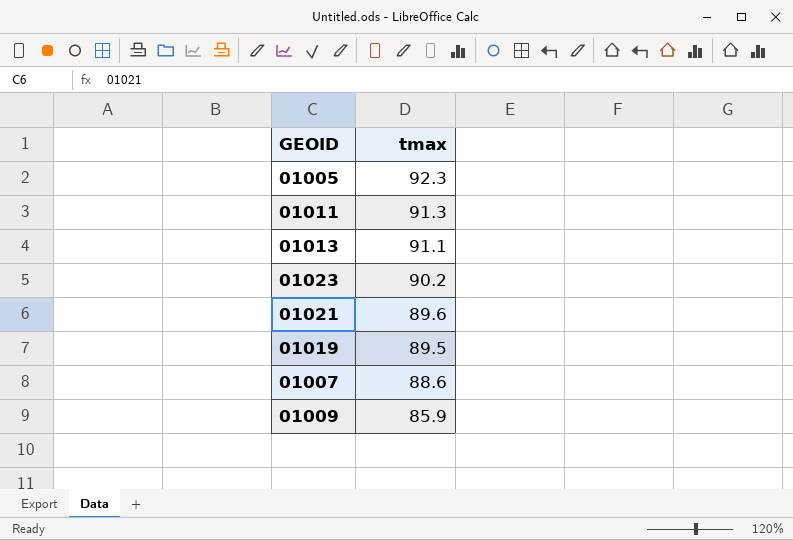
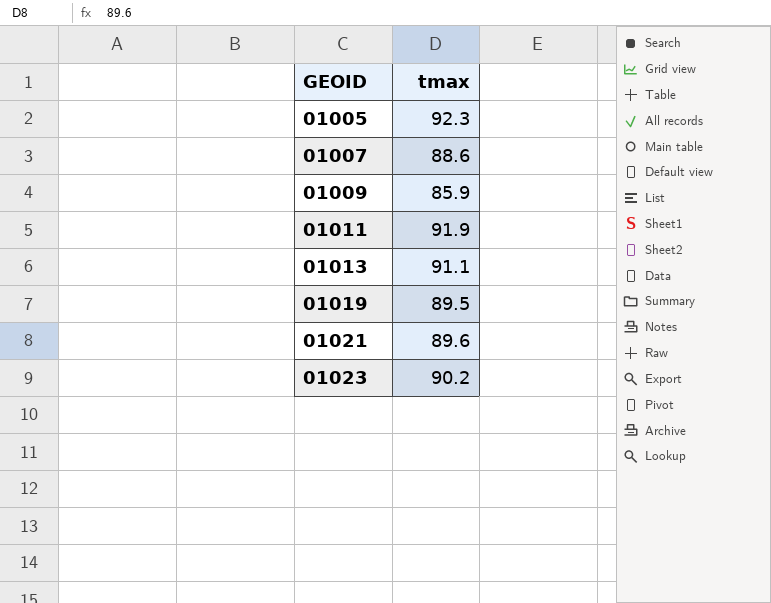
row order: tmax descending -> GEOID ascending
01011 | tmax: 91.3 -> 91.9

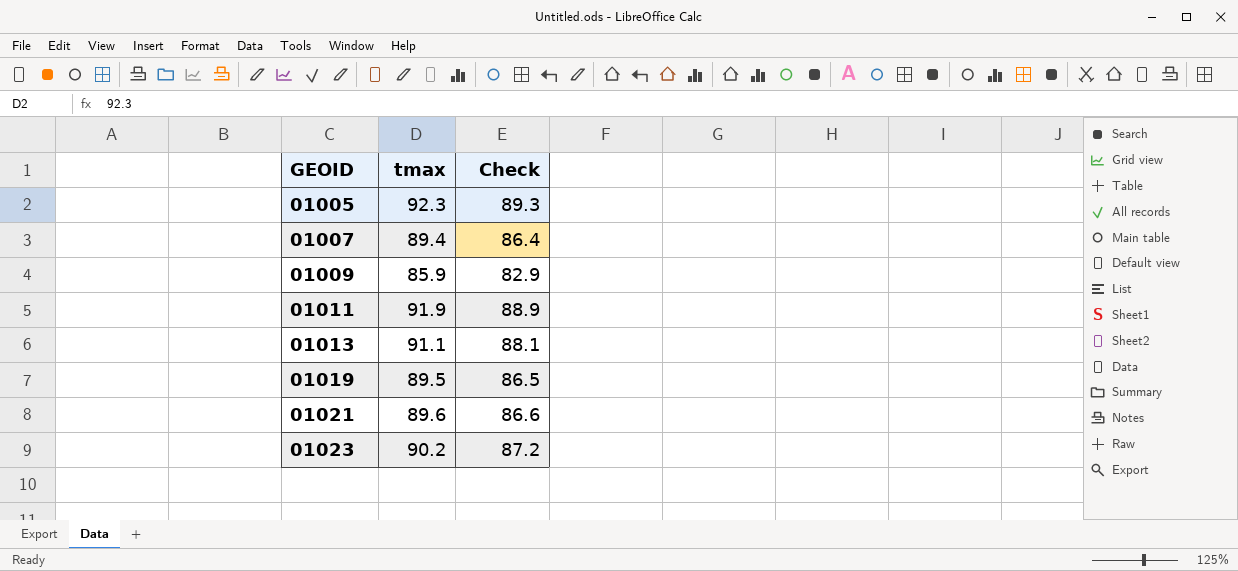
column Check | formula: none -> [tmax] - 3
01007 | tmax: 88.6 -> 89.4

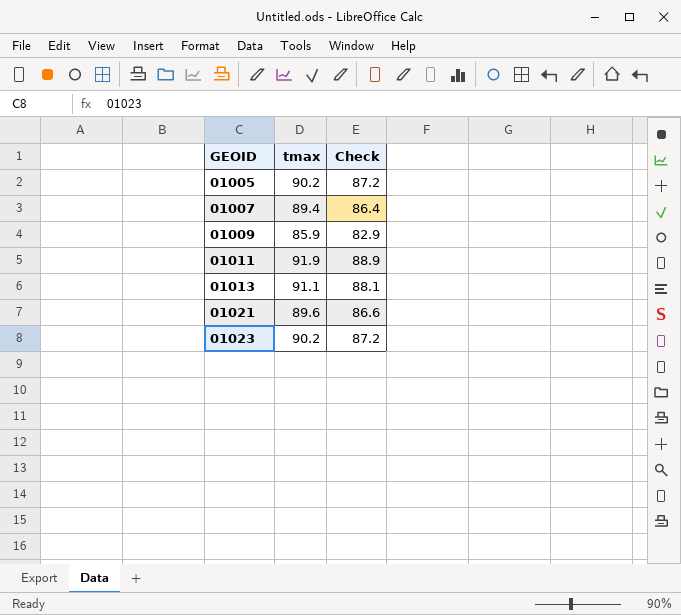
row 01019: 89.5 | 86.5 -> none
01005 | tmax: 92.3 -> 90.2
01005 | Check: 89.3 -> 87.2

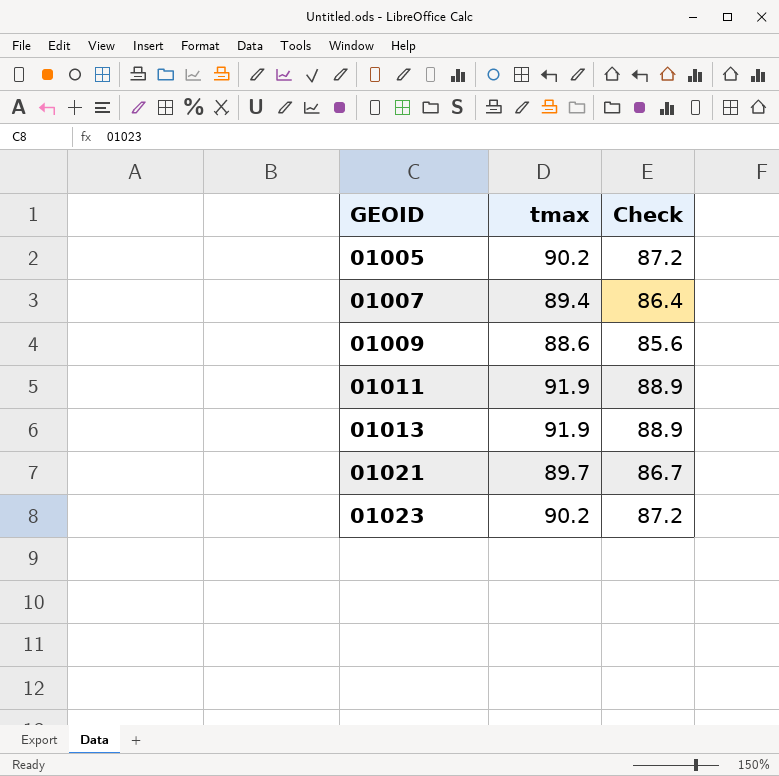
01009 | tmax: 85.9 -> 88.6
01009 | Check: 82.9 -> 85.6
01013 | tmax: 91.1 -> 91.9
01013 | Check: 88.1 -> 88.9
01021 | tmax: 89.6 -> 89.7
01021 | Check: 86.6 -> 86.7

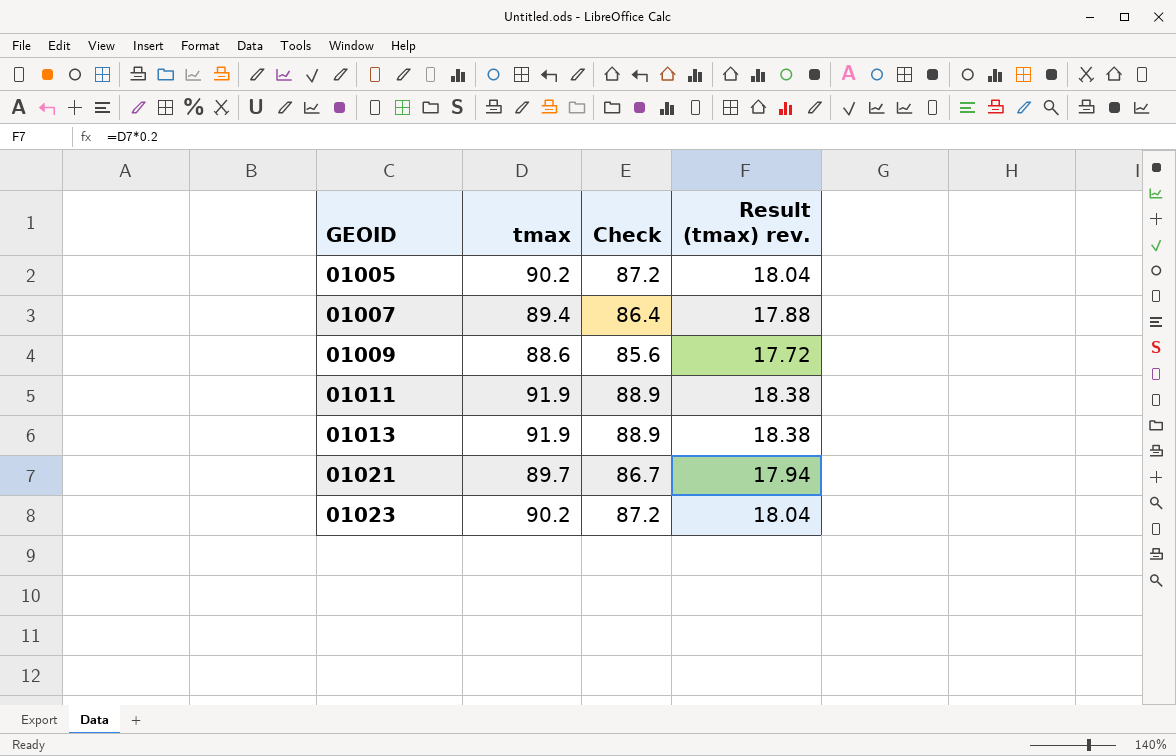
column Result (tmax) rev. | formula: none -> [tmax] * 0.2

